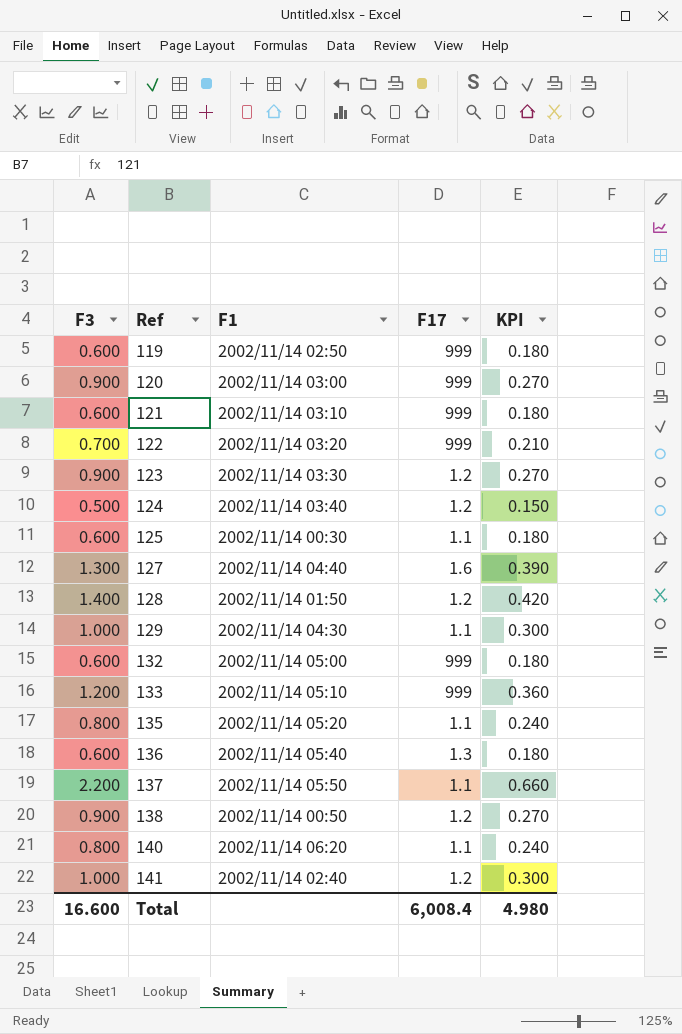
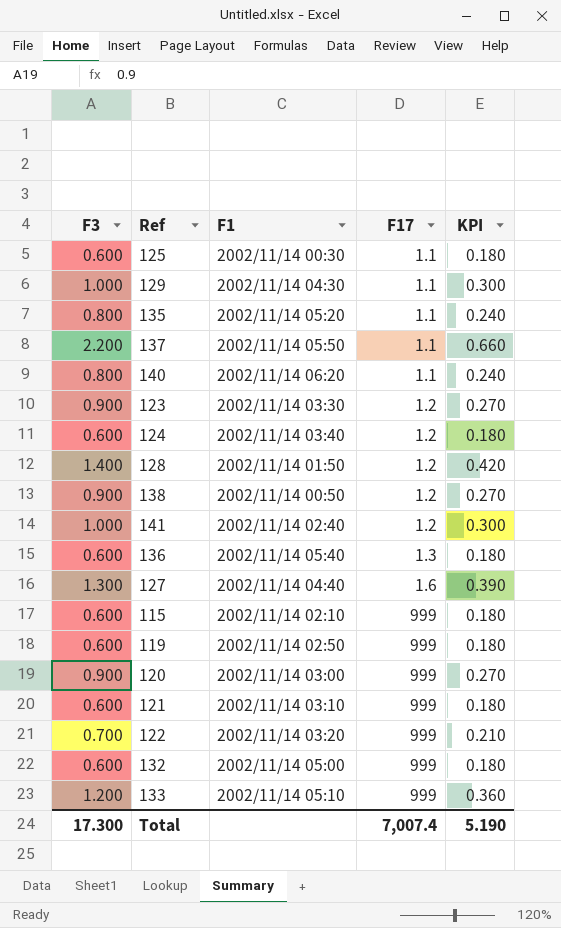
row order: Ref ascending -> F17 ascending
124 | F3: 0.500 -> 0.600
124 | KPI: 0.150 -> 0.180
row 115: none -> 0.600 | 2002/11/14 02:10 | 999 | 0.180
Total | F3: 16.600 -> 17.300
Total | F17: 6,008.4 -> 7,007.4
Total | KPI: 4.980 -> 5.190

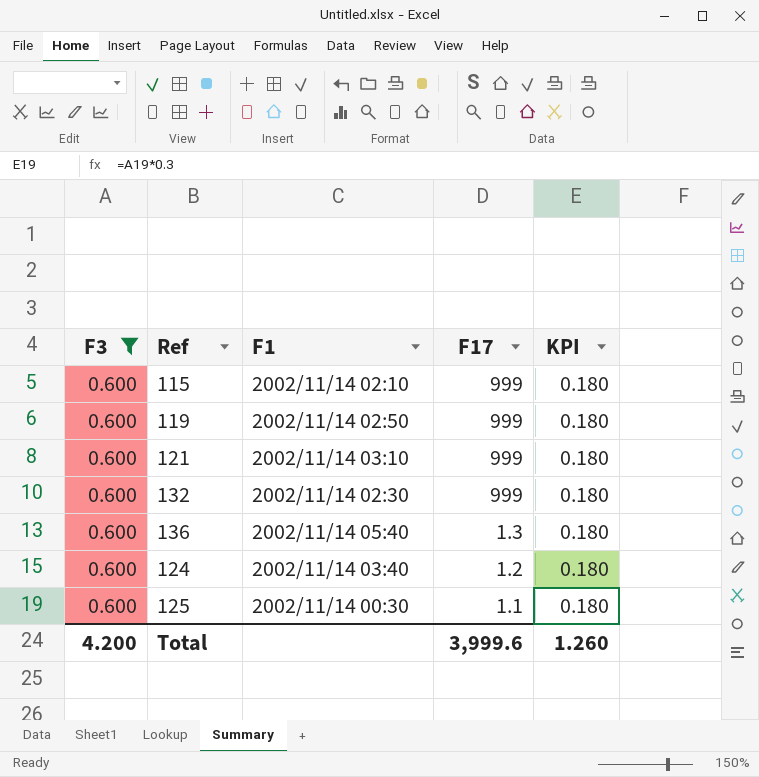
filter: none -> F3 = 0.600
row order: F17 ascending -> F17 descending
132 | F1: 2002/11/14 05:00 -> 2002/11/14 02:30
Total | F3: 17.300 -> 4.200
Total | F17: 7,007.4 -> 3,999.6
Total | KPI: 5.190 -> 1.260

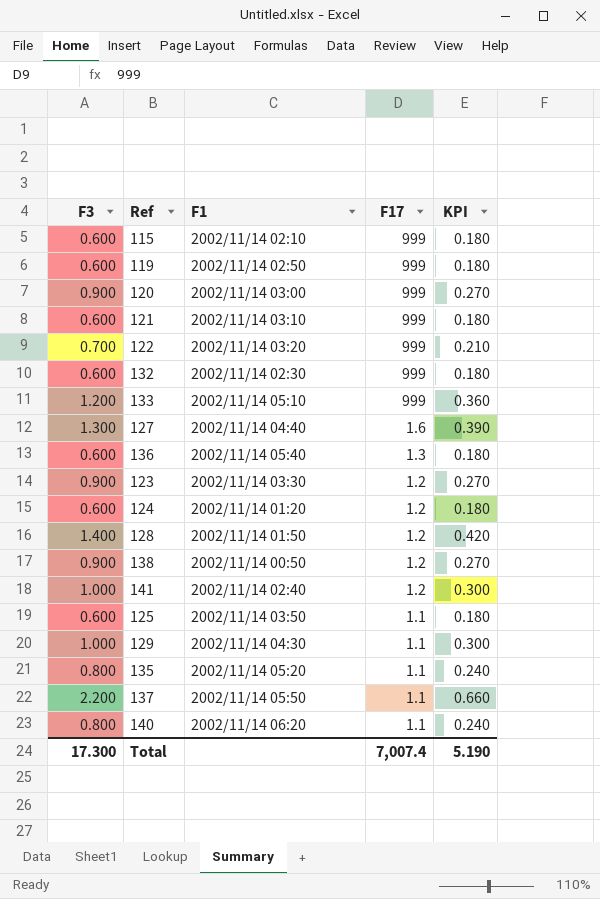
filter: F3 = 0.600 -> none
124 | F1: 2002/11/14 03:40 -> 2002/11/14 01:20
125 | F1: 2002/11/14 00:30 -> 2002/11/14 03:50
Total | F3: 4.200 -> 17.300
Total | F17: 3,999.6 -> 7,007.4
Total | KPI: 1.260 -> 5.190

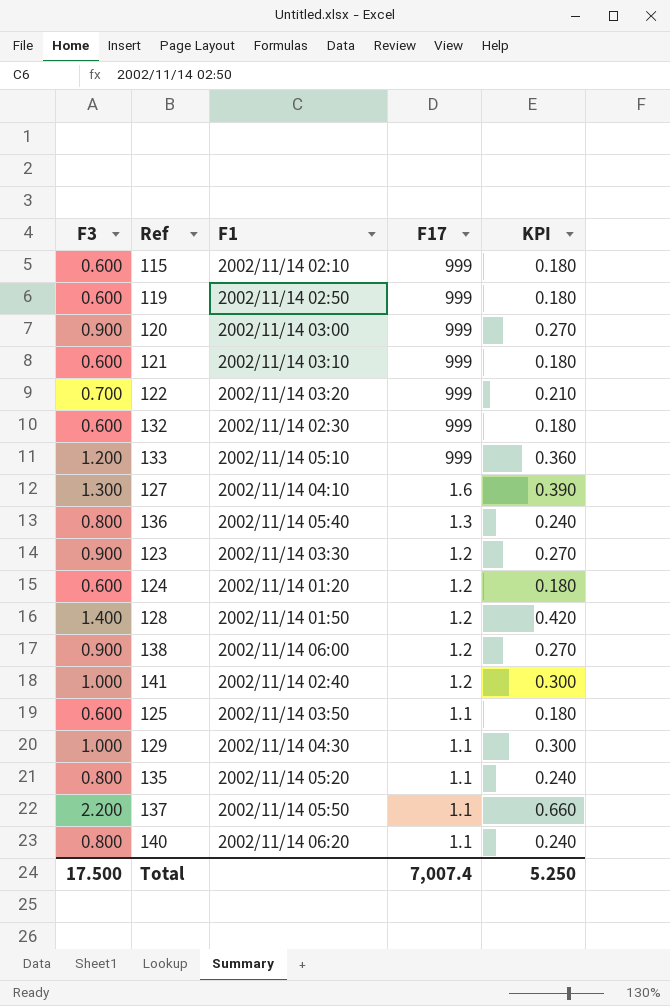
127 | F1: 2002/11/14 04:40 -> 2002/11/14 04:10
136 | F3: 0.600 -> 0.800
136 | KPI: 0.180 -> 0.240
138 | F1: 2002/11/14 00:50 -> 2002/11/14 06:00
Total | F3: 17.300 -> 17.500
Total | KPI: 5.190 -> 5.250

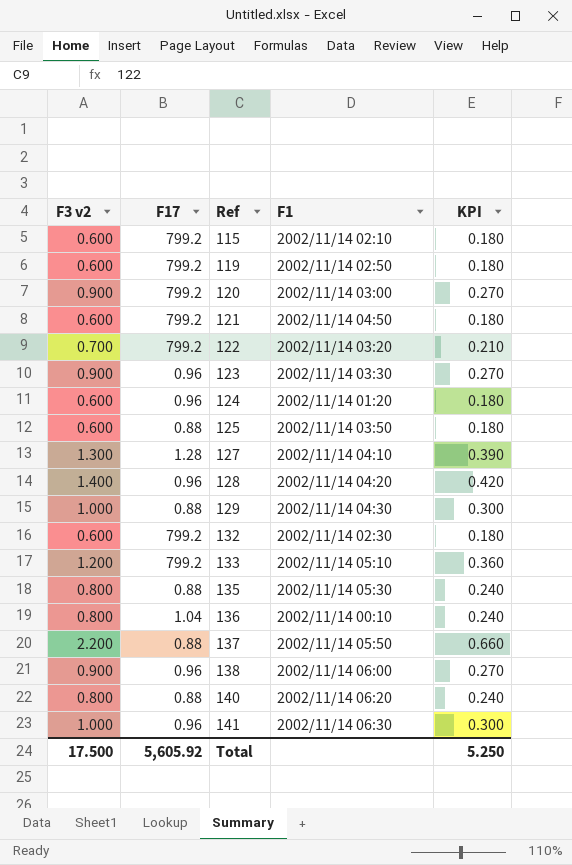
row order: F17 descending -> Ref ascending
column name: F3 -> F3 v2
column F17 | position: 4 -> 2
115 | F17: 999 -> 799.2
119 | F17: 999 -> 799.2
120 | F17: 999 -> 799.2
121 | F17: 999 -> 799.2
121 | F1: 2002/11/14 03:10 -> 2002/11/14 04:50
122 | F17: 999 -> 799.2
123 | F17: 1.2 -> 0.96
124 | F17: 1.2 -> 0.96
125 | F17: 1.1 -> 0.88
127 | F17: 1.6 -> 1.28
128 | F17: 1.2 -> 0.96
128 | F1: 2002/11/14 01:50 -> 2002/11/14 04:20
129 | F17: 1.1 -> 0.88
132 | F17: 999 -> 799.2
133 | F17: 999 -> 799.2
135 | F17: 1.1 -> 0.88
135 | F1: 2002/11/14 05:20 -> 2002/11/14 05:30
136 | F17: 1.3 -> 1.04
136 | F1: 2002/11/14 05:40 -> 2002/11/14 00:10
137 | F17: 1.1 -> 0.88
138 | F17: 1.2 -> 0.96
140 | F17: 1.1 -> 0.88
141 | F17: 1.2 -> 0.96
141 | F1: 2002/11/14 02:40 -> 2002/11/14 06:30
Total | F17: 7,007.4 -> 5,605.92

